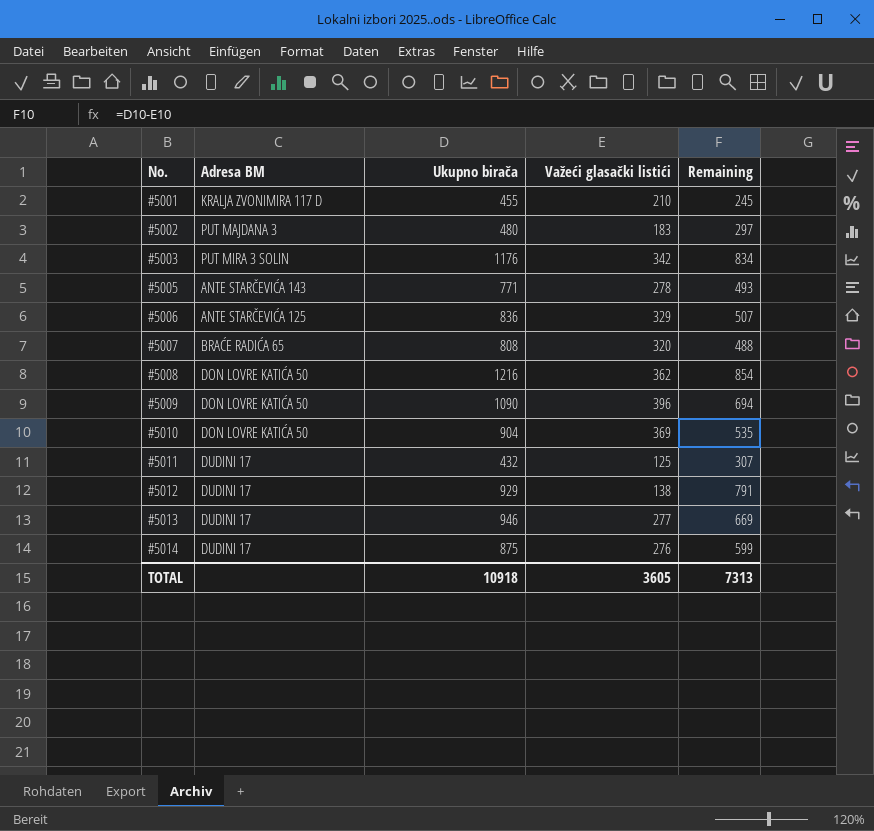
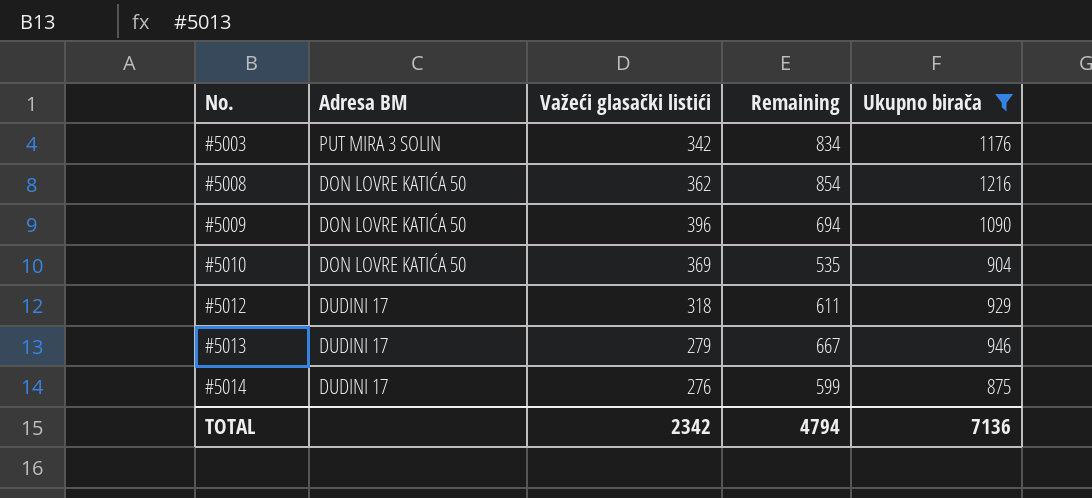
filter: none -> Ukupno birača >= 875
column Ukupno birača | position: 3 -> 5
#5012 | Važeći glasački listići: 138 -> 318
#5012 | Remaining: 791 -> 611
#5013 | Važeći glasački listići: 277 -> 279
#5013 | Remaining: 669 -> 667
TOTAL | Važeći glasački listići: 3605 -> 2342
TOTAL | Remaining: 7313 -> 4794
TOTAL | Ukupno birača: 10918 -> 7136

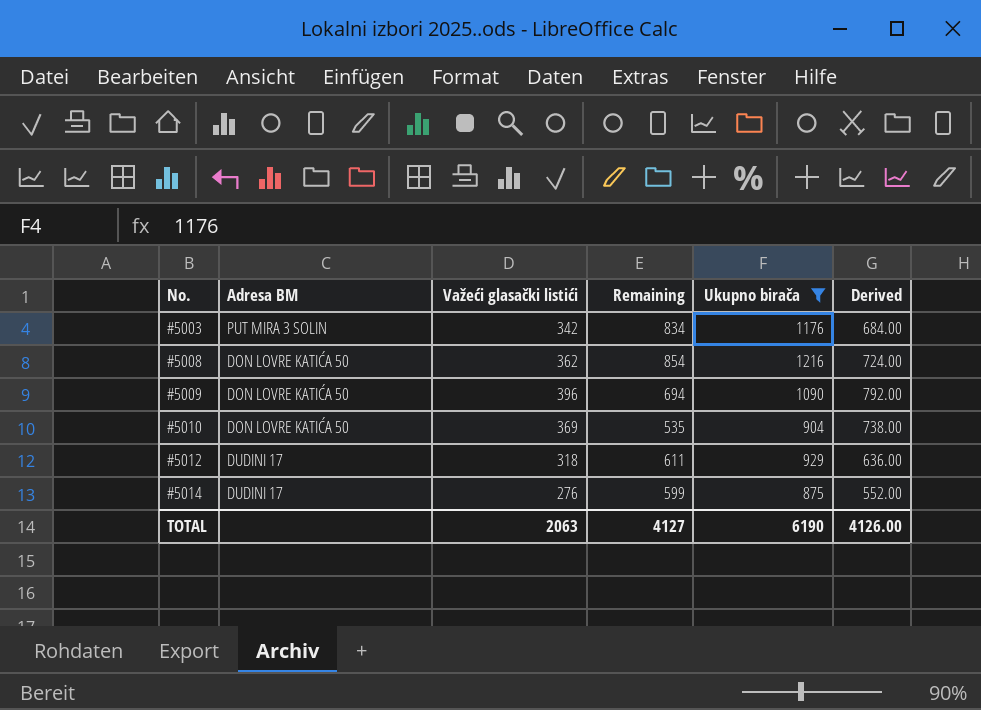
column Derived | formula: none -> [Važeći glasački listići] * 2
row #5013: DUDINI 17 | 279 | 667 | 946 -> none
TOTAL | Važeći glasački listići: 2342 -> 2063
TOTAL | Remaining: 4794 -> 4127
TOTAL | Ukupno birača: 7136 -> 6190

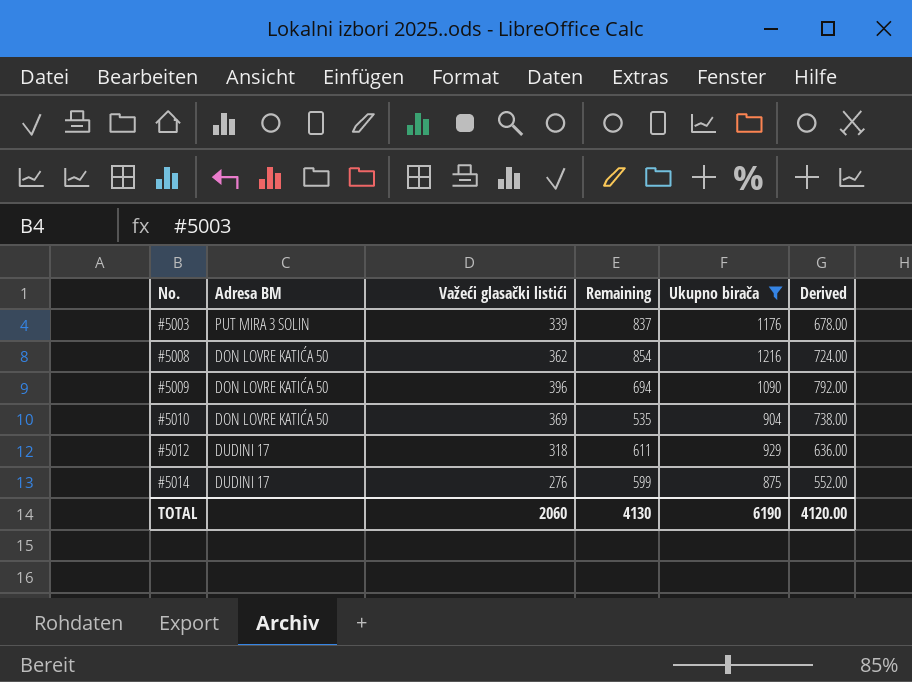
#5003 | Važeći glasački listići: 342 -> 339
#5003 | Remaining: 834 -> 837
#5003 | Derived: 684.00 -> 678.00
TOTAL | Važeći glasački listići: 2063 -> 2060
TOTAL | Remaining: 4127 -> 4130
TOTAL | Derived: 4126.00 -> 4120.00

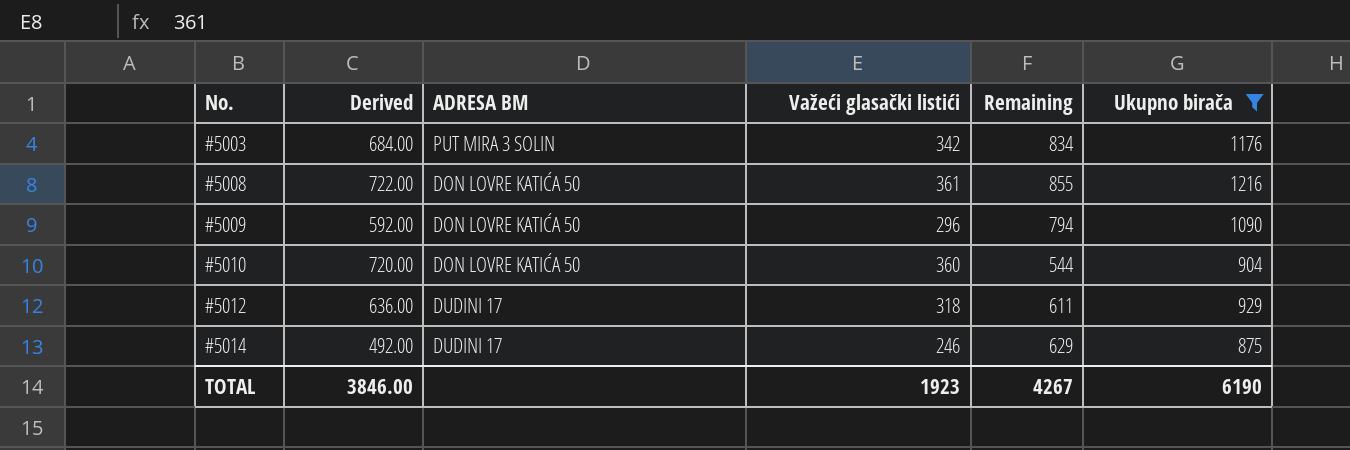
column Derived | position: 6 -> 2
column name: Adresa BM -> ADRESA BM
#5003 | Derived: 678.00 -> 684.00
#5003 | Važeći glasački listići: 339 -> 342
#5003 | Remaining: 837 -> 834
#5008 | Derived: 724.00 -> 722.00
#5008 | Važeći glasački listići: 362 -> 361
#5008 | Remaining: 854 -> 855
#5009 | Derived: 792.00 -> 592.00
#5009 | Važeći glasački listići: 396 -> 296
#5009 | Remaining: 694 -> 794
#5010 | Derived: 738.00 -> 720.00
#5010 | Važeći glasački listići: 369 -> 360
#5010 | Remaining: 535 -> 544
#5014 | Derived: 552.00 -> 492.00
#5014 | Važeći glasački listići: 276 -> 246
#5014 | Remaining: 599 -> 629
TOTAL | Derived: 4120.00 -> 3846.00
TOTAL | Važeći glasački listići: 2060 -> 1923
TOTAL | Remaining: 4130 -> 4267

